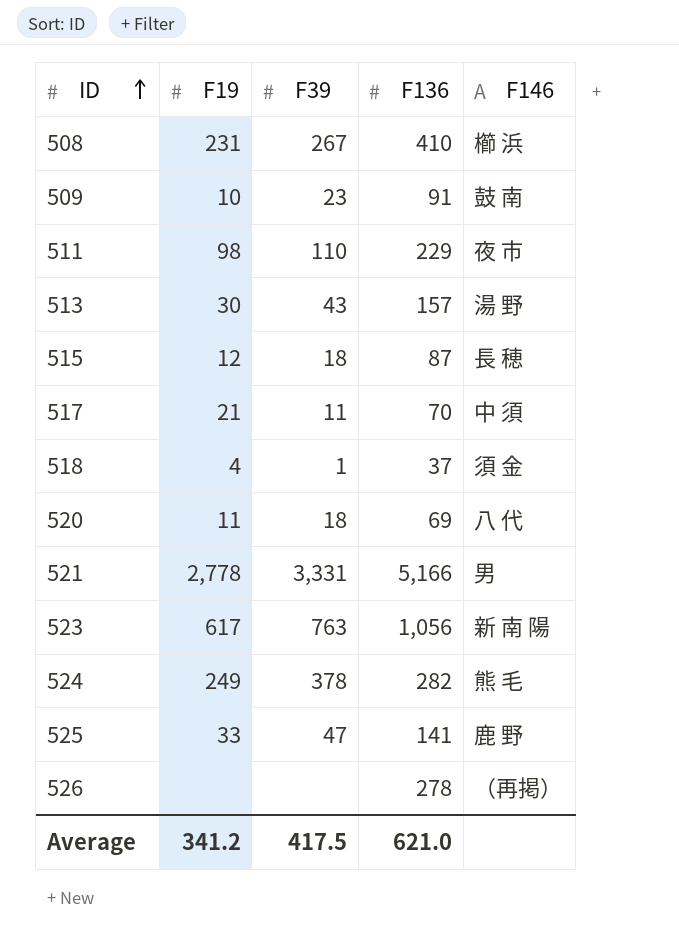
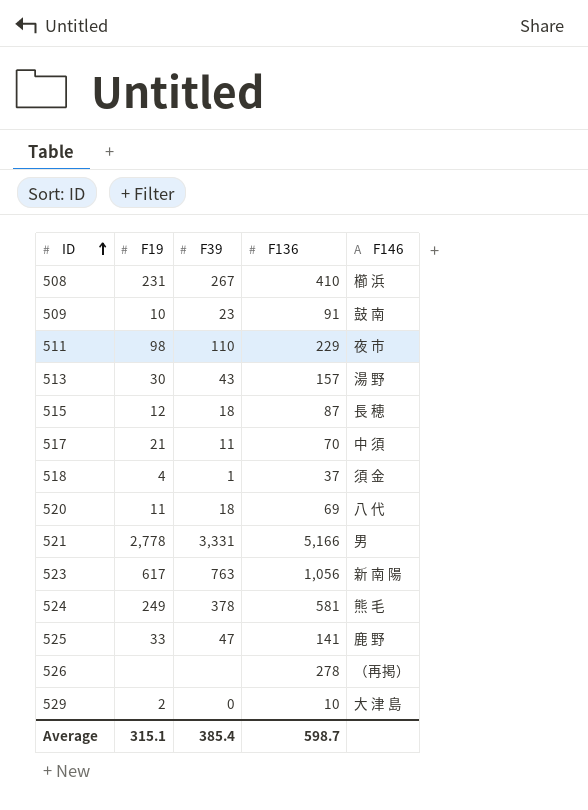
524 | F136: 282 -> 581
row 529: none -> 2 | 0 | 10 | 大 津 島
Average | F19: 341.2 -> 315.1
Average | F39: 417.5 -> 385.4
Average | F136: 621.0 -> 598.7

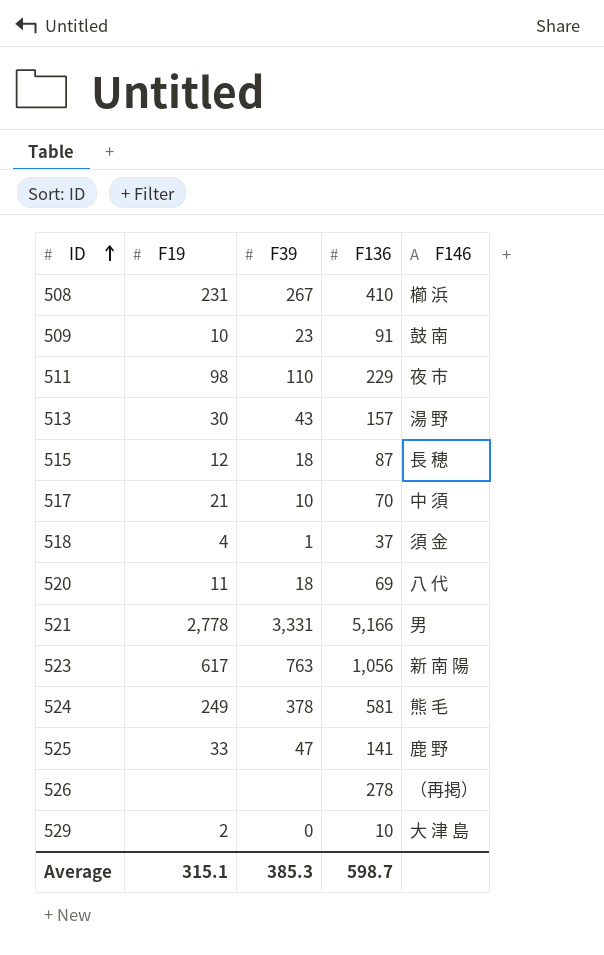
517 | F39: 11 -> 10
Average | F39: 385.4 -> 385.3

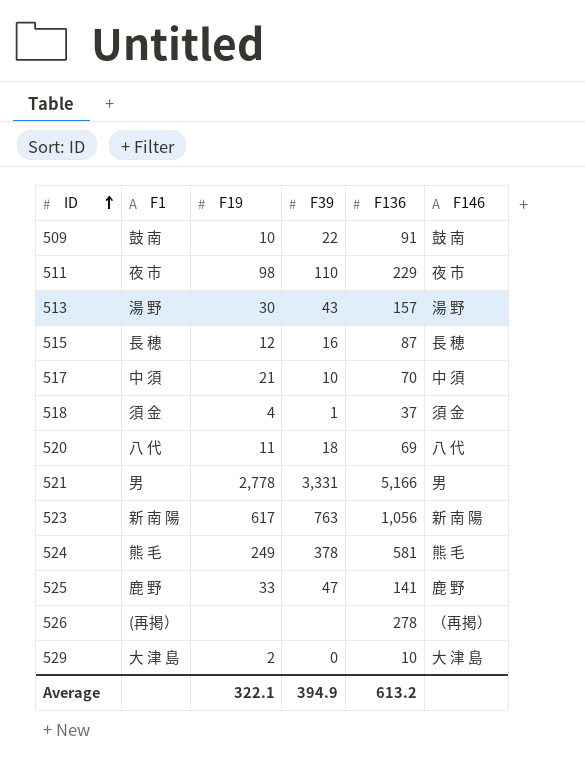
column F1 | position: none -> 2
row 508: 231 | 267 | 410 | 櫛 浜 -> none
509 | F39: 23 -> 22
515 | F39: 18 -> 16
Average | F19: 315.1 -> 322.1
Average | F39: 385.3 -> 394.9
Average | F136: 598.7 -> 613.2

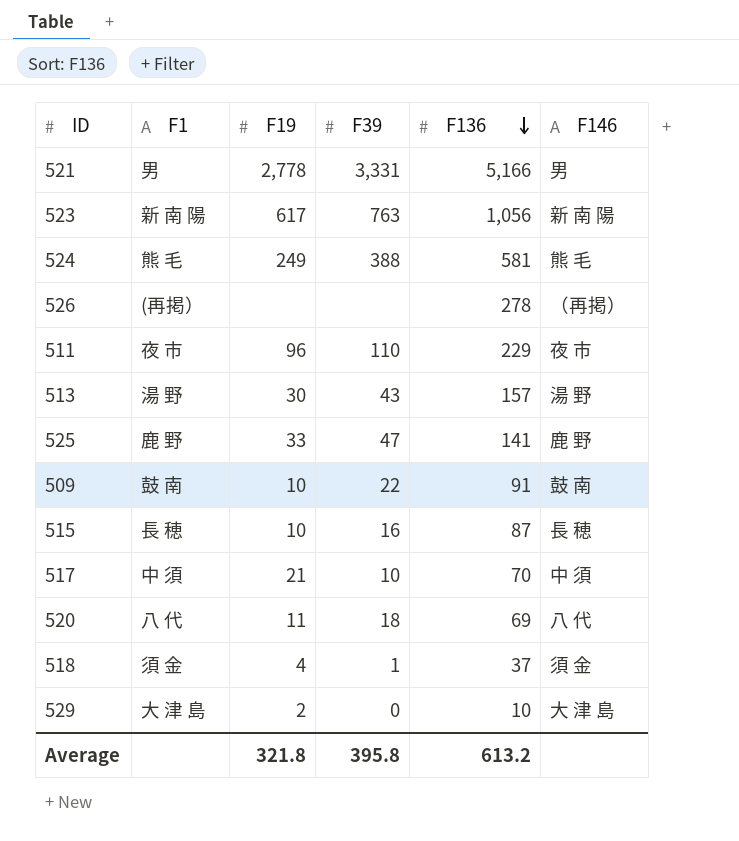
row order: ID ascending -> F136 descending
524 | F39: 378 -> 388
511 | F19: 98 -> 96
515 | F19: 12 -> 10
Average | F19: 322.1 -> 321.8
Average | F39: 394.9 -> 395.8

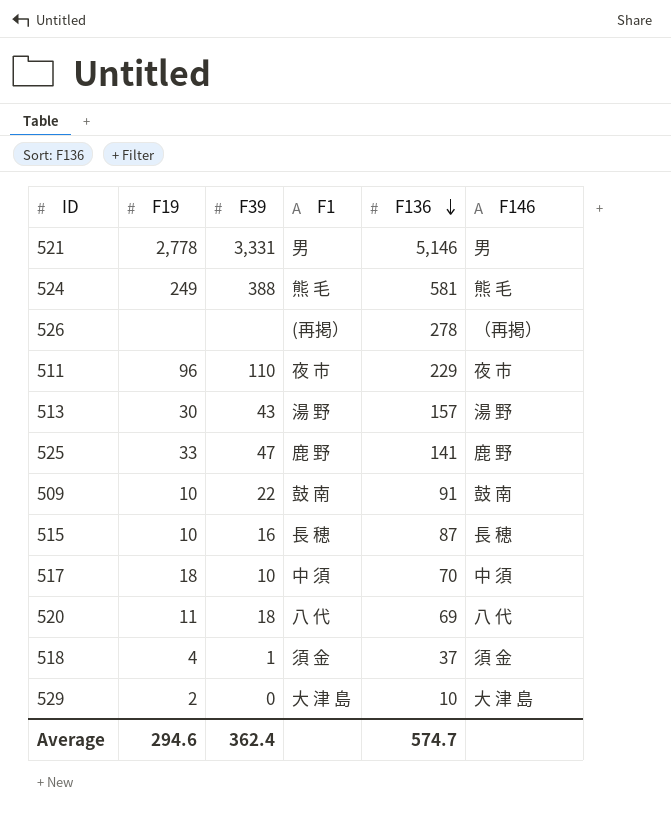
column F1 | position: 2 -> 4
row 523: 新 南 陽 | 617 | 763 | 1,056 | 新 南 陽 -> none
521 | F136: 5,166 -> 5,146
517 | F19: 21 -> 18
Average | F19: 321.8 -> 294.6
Average | F39: 395.8 -> 362.4
Average | F136: 613.2 -> 574.7

